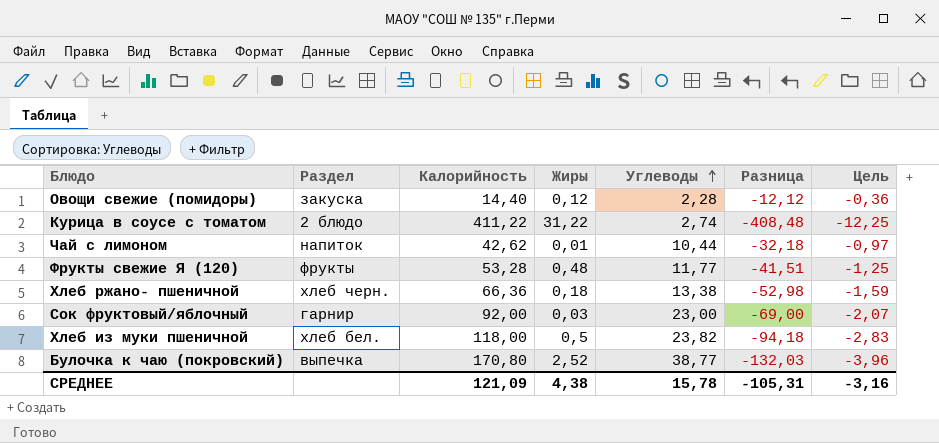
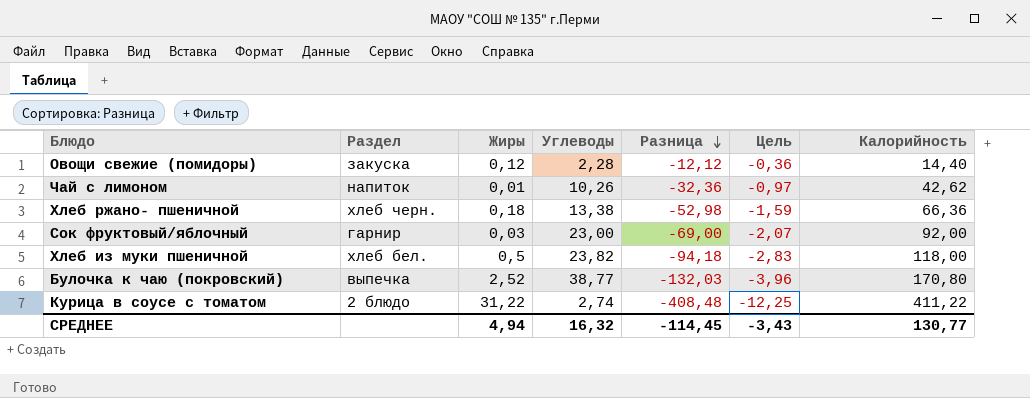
row order: Углеводы ascending -> Разница descending
column Калорийность | position: 3 -> 7
row Фрукты свежие Я (120): фрукты | 53,28 | 0,48 | 11,77 | -41,51 | -1,25 -> none
Чай с лимоном | Углеводы: 10,44 -> 10,26
Чай с лимоном | Разница: -32,18 -> -32,36
СРЕДНЕЕ | Жиры: 4,38 -> 4,94
СРЕДНЕЕ | Углеводы: 15,78 -> 16,32
СРЕДНЕЕ | Разница: -105,31 -> -114,45
СРЕДНЕЕ | Цель: -3,16 -> -3,43
СРЕДНЕЕ | Калорийность: 121,09 -> 130,77

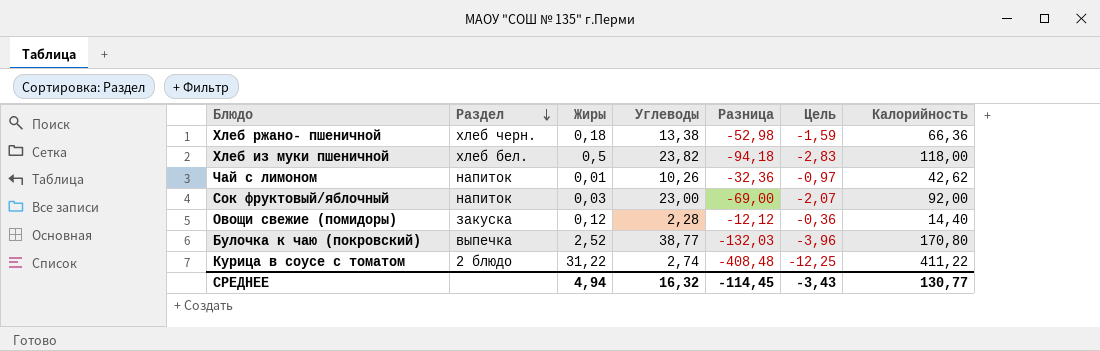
row order: Разница descending -> Раздел descending
Сок фруктовый/яблочный | Раздел: гарнир -> напиток

